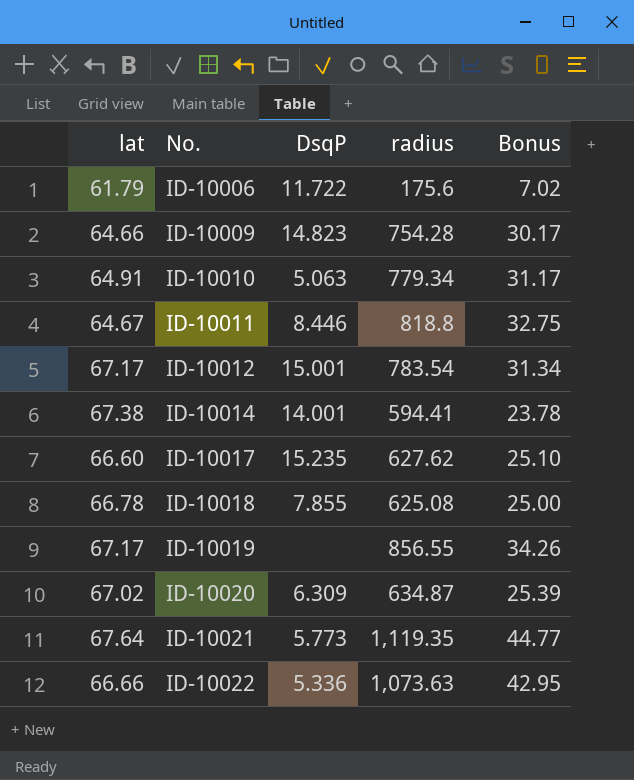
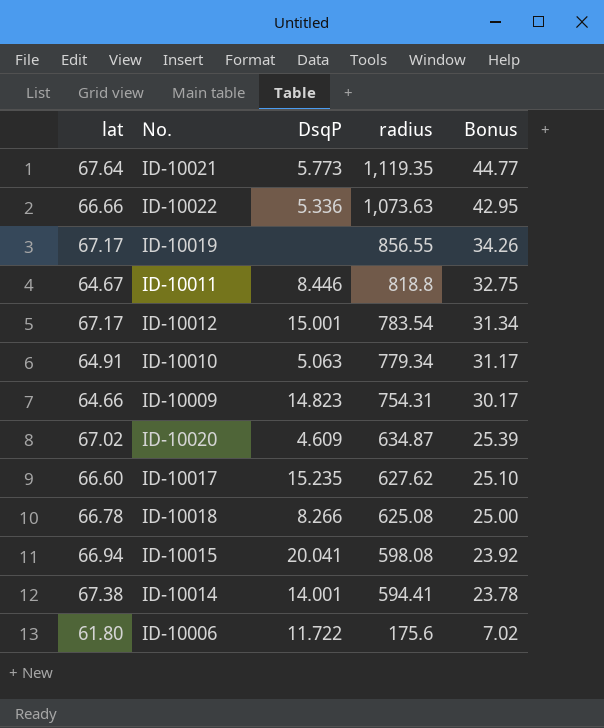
row order: No. ascending -> radius descending
ID-10009 | radius: 754.28 -> 754.31
ID-10020 | DsqP: 6.309 -> 4.609
ID-10018 | DsqP: 7.855 -> 8.266
row ID-10015: none -> 66.94 | 20.041 | 598.08 | 23.92
ID-10006 | lat: 61.79 -> 61.80

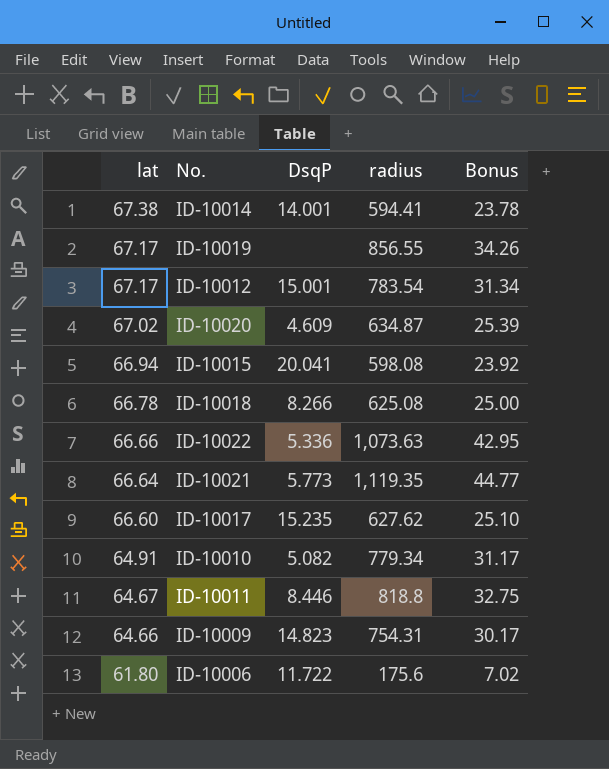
row order: radius descending -> lat descending
ID-10021 | lat: 67.64 -> 66.64
ID-10010 | DsqP: 5.063 -> 5.082

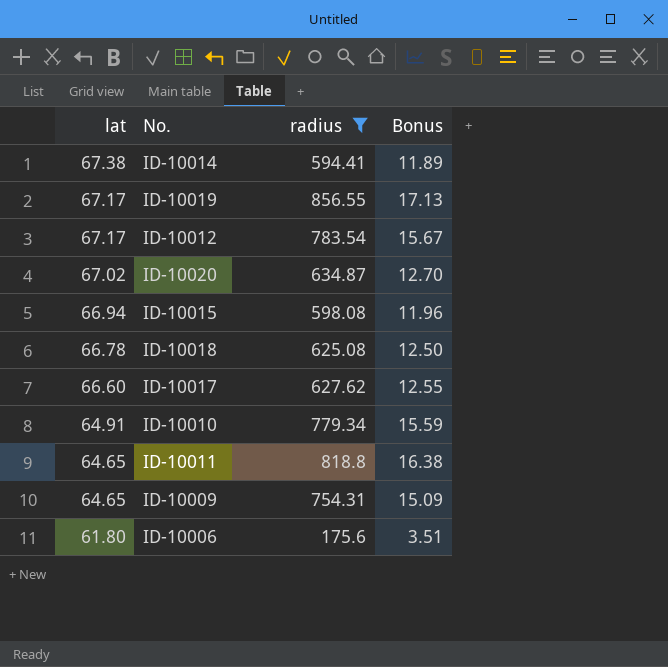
filter: none -> radius <= 856.55
column DsqP | position: 3 -> none
column Bonus | formula: [radius] * 0.04 -> [radius] * 0.02
ID-10011 | lat: 64.67 -> 64.65
ID-10009 | lat: 64.66 -> 64.65

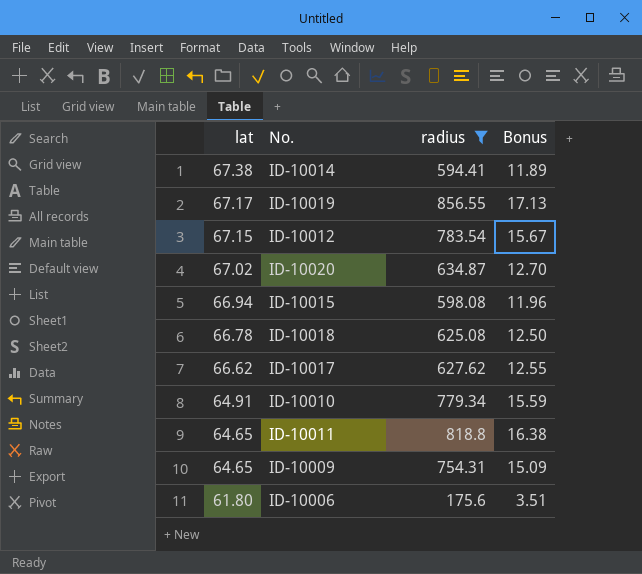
ID-10012 | lat: 67.17 -> 67.15
ID-10017 | lat: 66.60 -> 66.62

